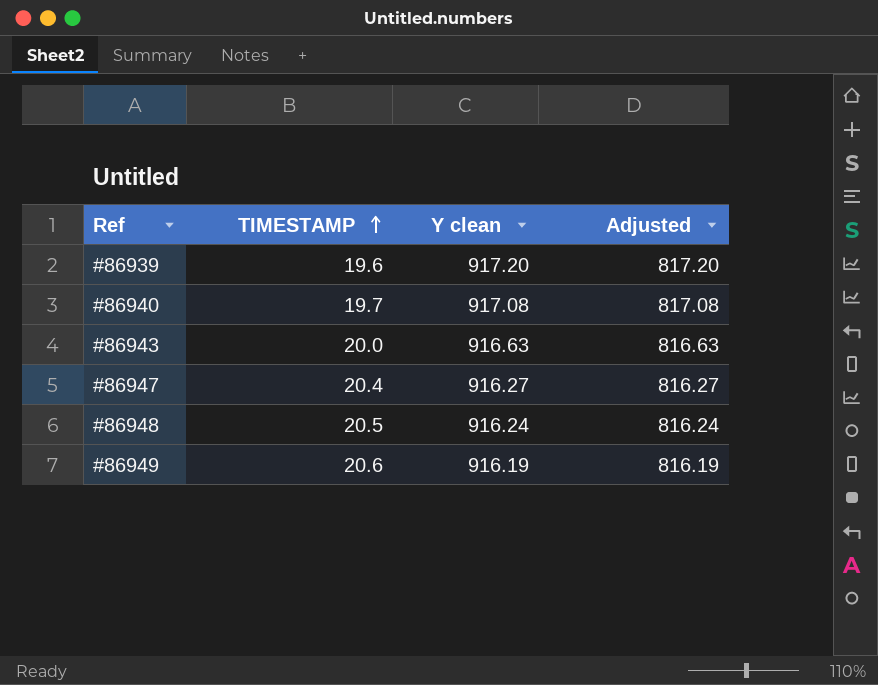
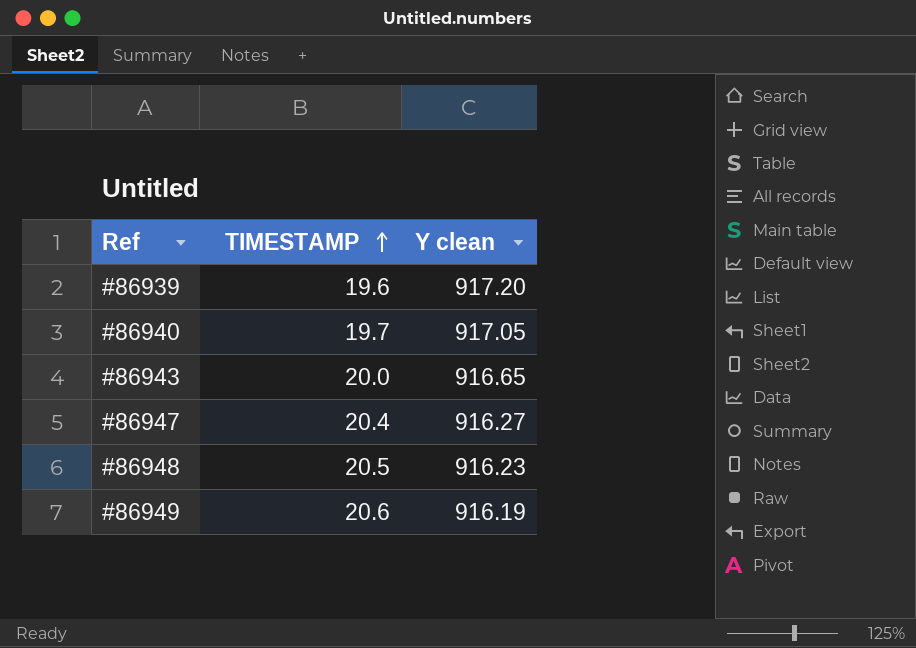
column Adjusted | formula: [Y clean] - 100 -> none
#86940 | Y clean: 917.08 -> 917.05
#86943 | Y clean: 916.63 -> 916.65
#86948 | Y clean: 916.24 -> 916.23

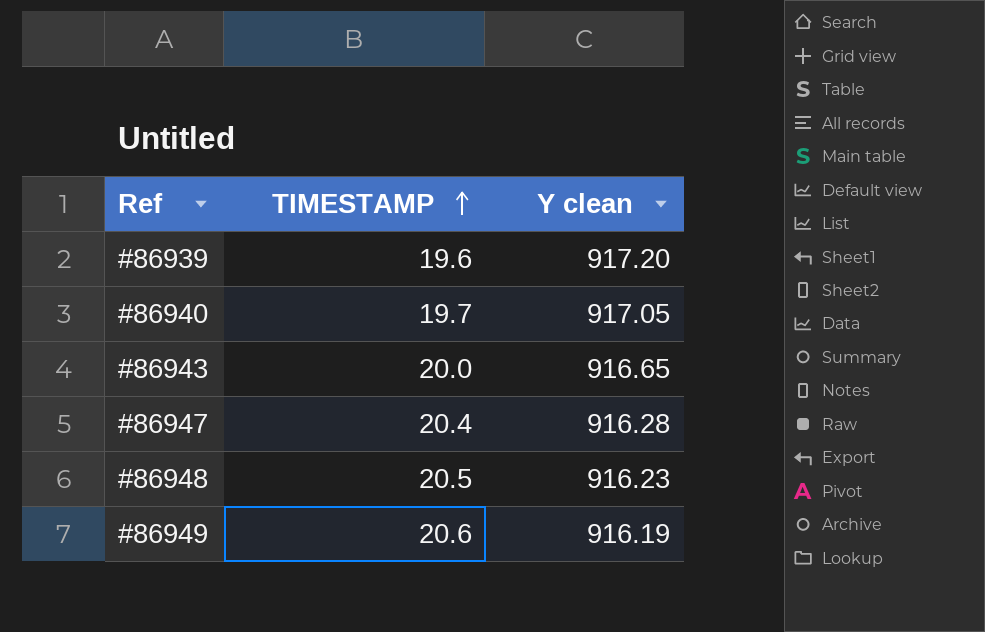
#86947 | Y clean: 916.27 -> 916.28

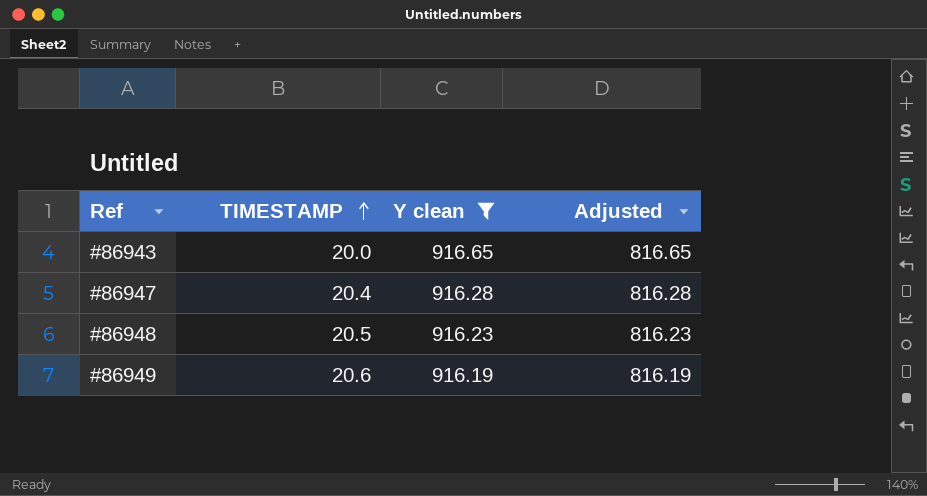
filter: none -> Y clean <= 916.65
column Adjusted | formula: none -> [Y clean] - 100

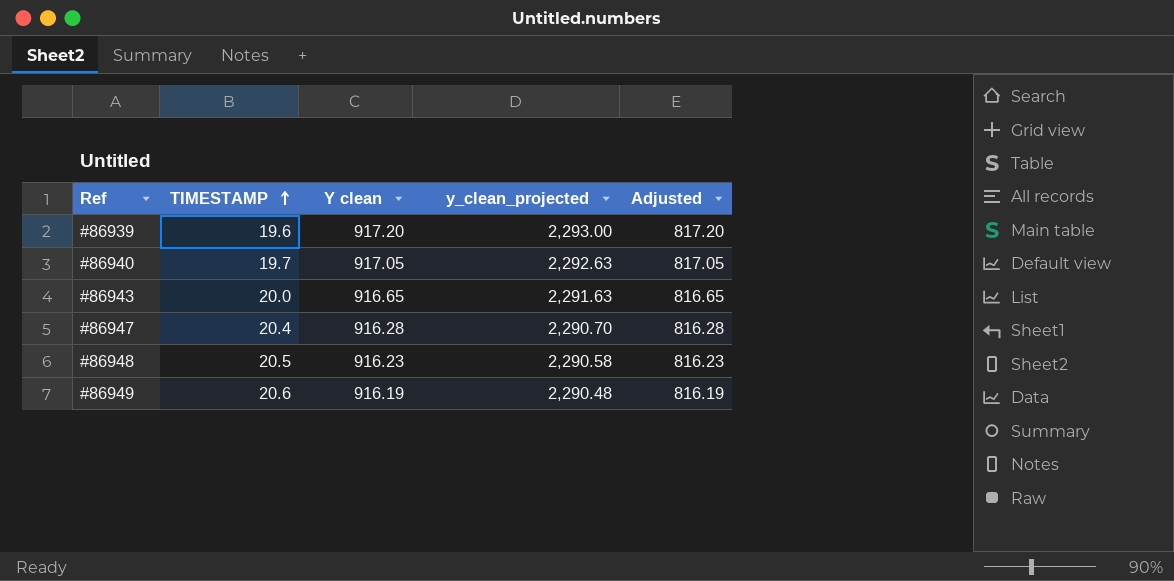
filter: Y clean <= 916.65 -> none
column y_clean_projected | formula: none -> [Y clean] * 2.5

